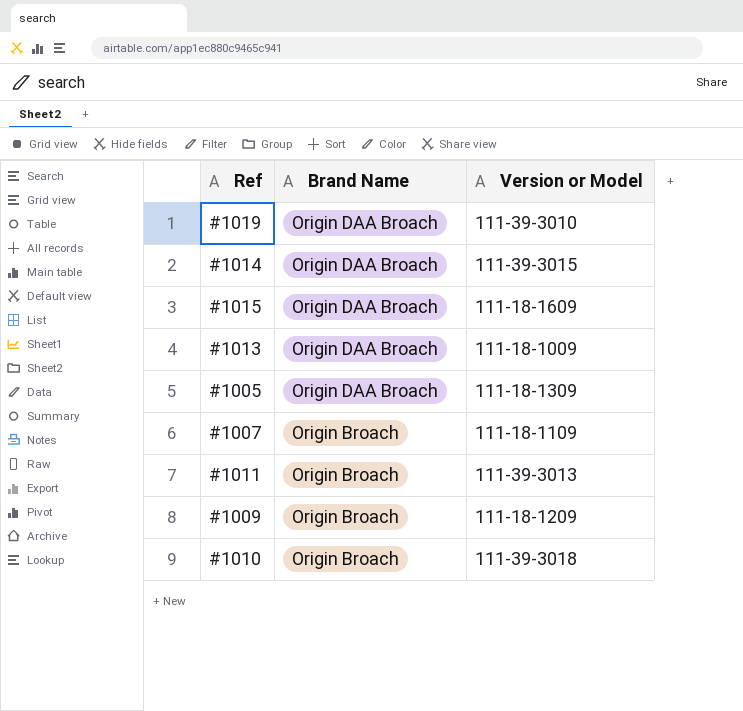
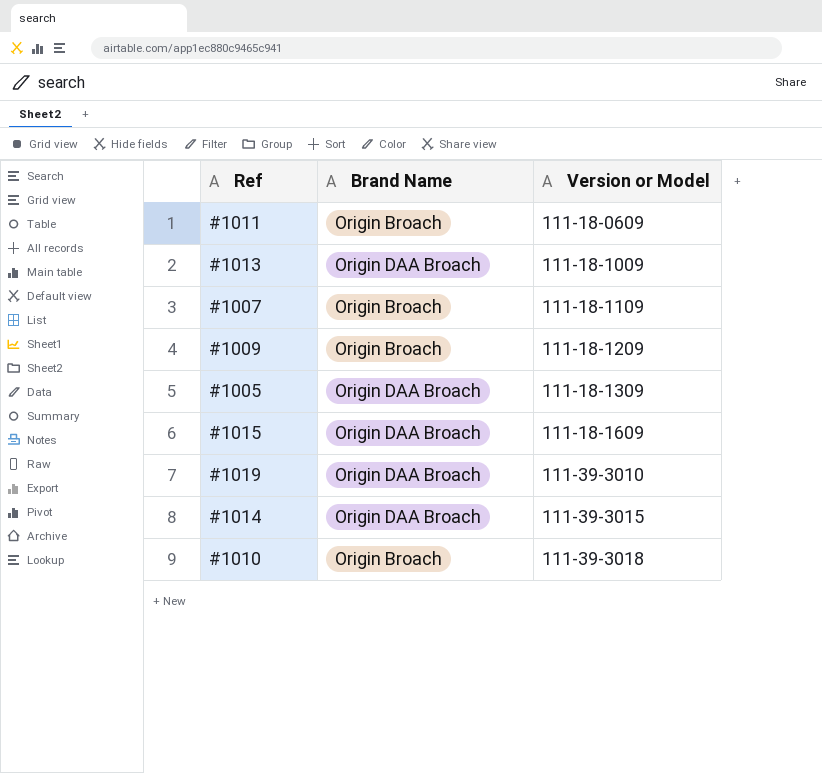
row order: Brand Name descending -> Version or Model ascending
#1011 | Version or Model: 111-39-3013 -> 111-18-0609

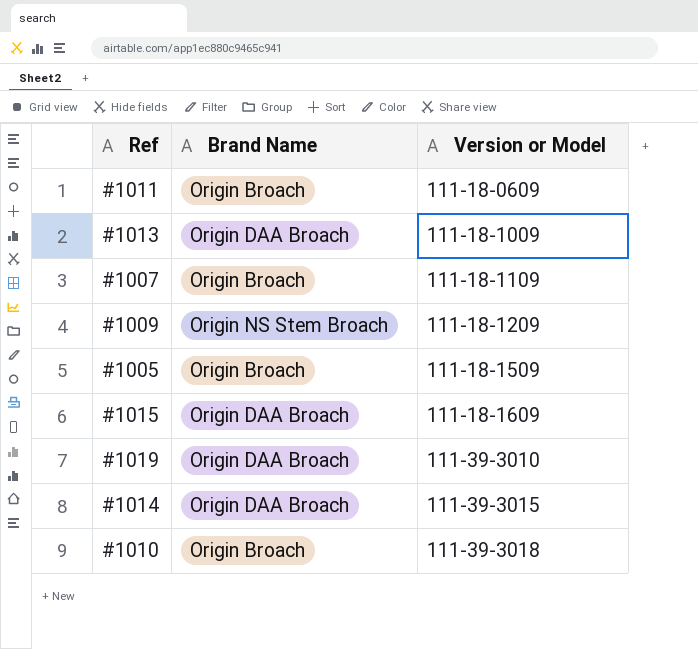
#1009 | Brand Name: Origin Broach -> Origin NS Stem Broach
#1005 | Brand Name: Origin DAA Broach -> Origin Broach
#1005 | Version or Model: 111-18-1309 -> 111-18-1509

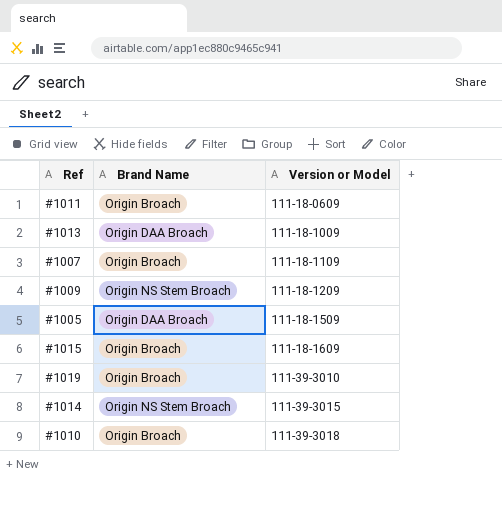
#1005 | Brand Name: Origin Broach -> Origin DAA Broach
#1015 | Brand Name: Origin DAA Broach -> Origin Broach
#1019 | Brand Name: Origin DAA Broach -> Origin Broach
#1014 | Brand Name: Origin DAA Broach -> Origin NS Stem Broach

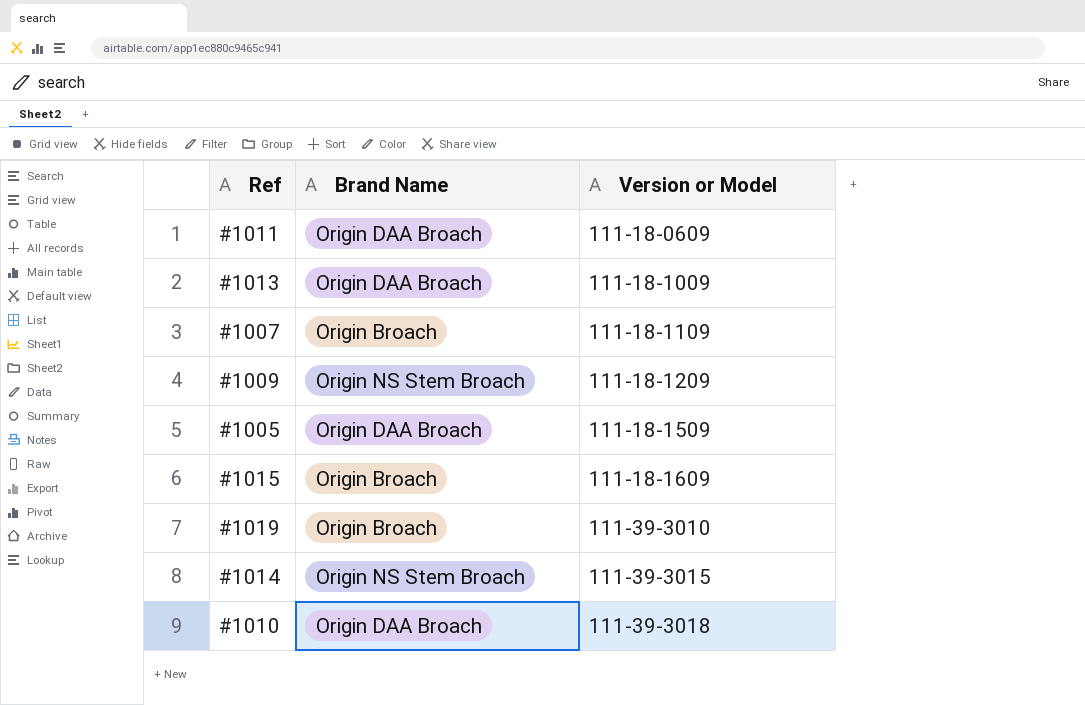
#1011 | Brand Name: Origin Broach -> Origin DAA Broach
#1010 | Brand Name: Origin Broach -> Origin DAA Broach

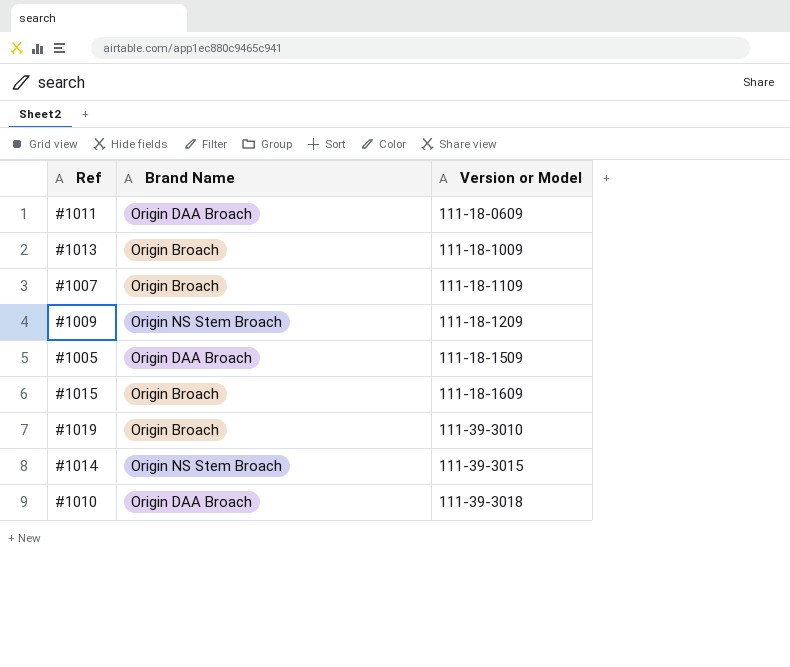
#1013 | Brand Name: Origin DAA Broach -> Origin Broach

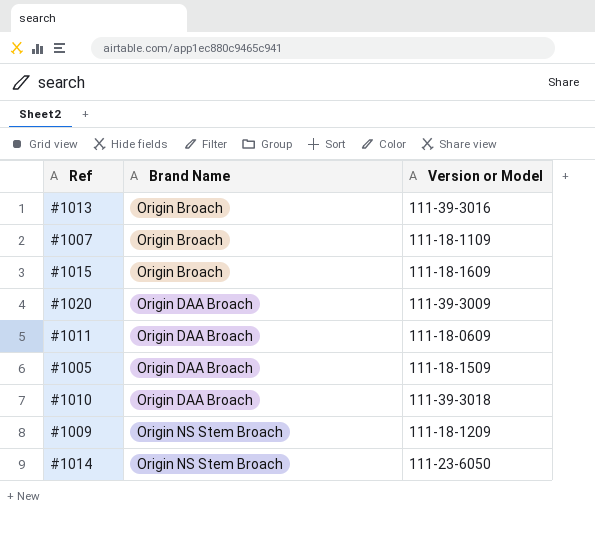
row order: Version or Model ascending -> Brand Name ascending
row #1019: Origin Broach | 111-39-3010 -> none
#1013 | Version or Model: 111-18-1009 -> 111-39-3016
row #1020: none -> Origin DAA Broach | 111-39-3009
#1014 | Version or Model: 111-39-3015 -> 111-23-6050

